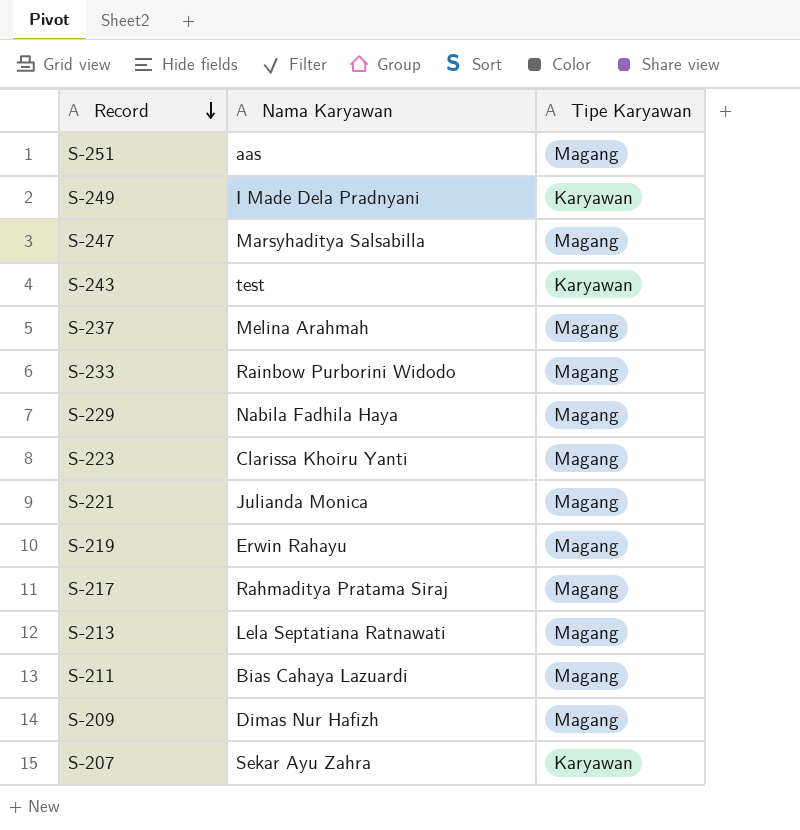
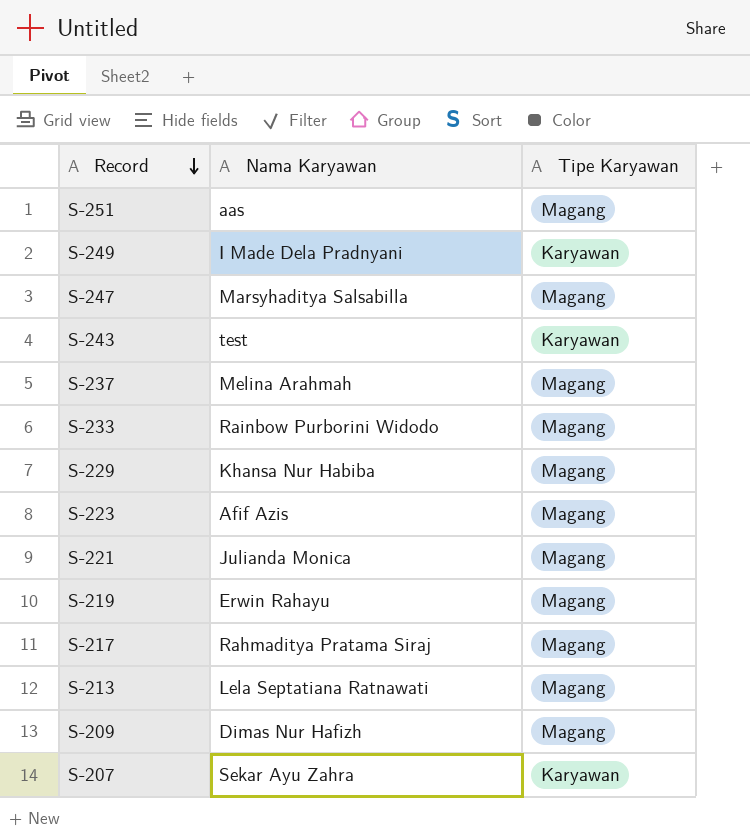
row S-211: Bias Cahaya Lazuardi | Magang -> none
S-229 | Nama Karyawan: Nabila Fadhila Haya -> Khansa Nur Habiba
S-223 | Nama Karyawan: Clarissa Khoiru Yanti -> Afif Azis

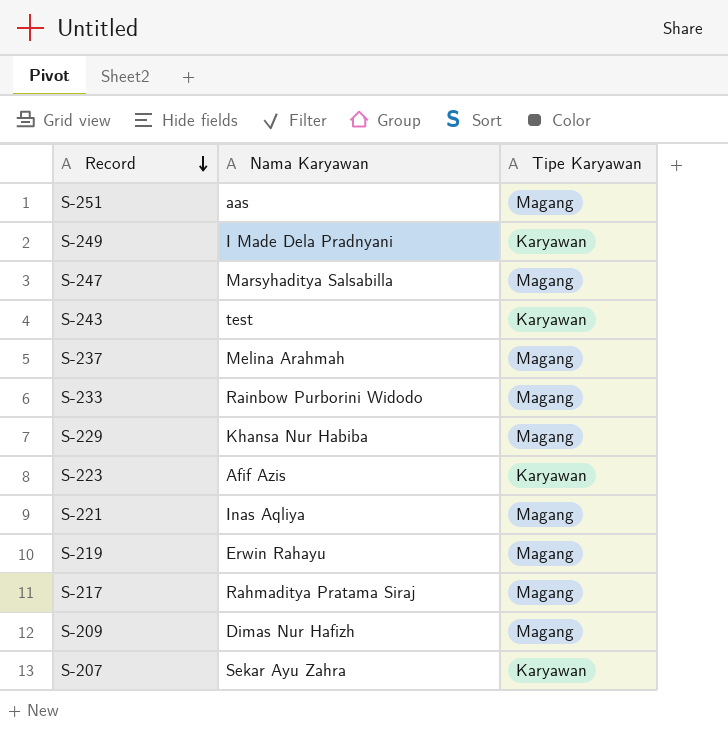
row S-213: Lela Septatiana Ratnawati | Magang -> none
S-223 | Tipe Karyawan: Magang -> Karyawan
S-221 | Nama Karyawan: Julianda Monica -> Inas Aqliya

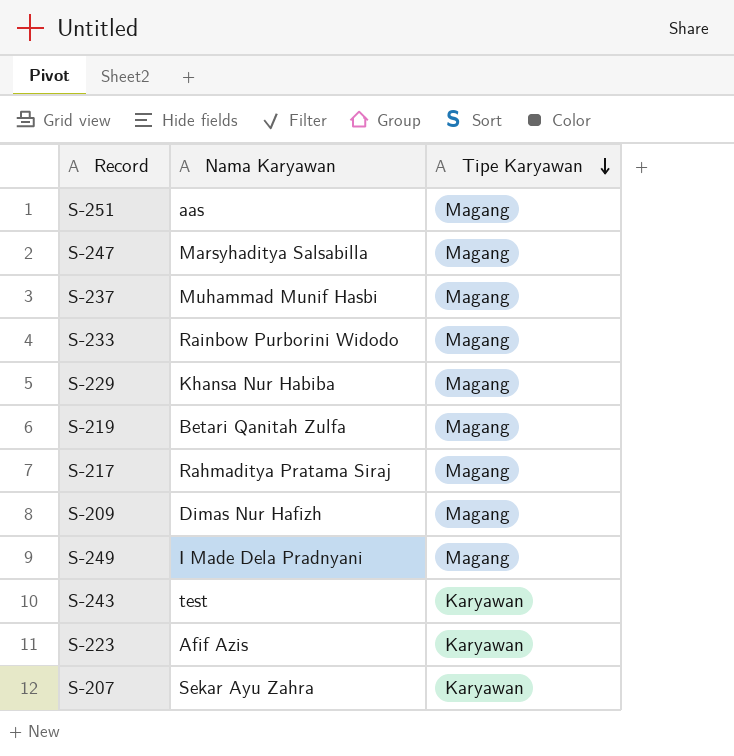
row order: Record descending -> Tipe Karyawan descending
row S-221: Inas Aqliya | Magang -> none
S-237 | Nama Karyawan: Melina Arahmah -> Muhammad Munif Hasbi
S-219 | Nama Karyawan: Erwin Rahayu -> Betari Qanitah Zulfa
S-249 | Tipe Karyawan: Karyawan -> Magang

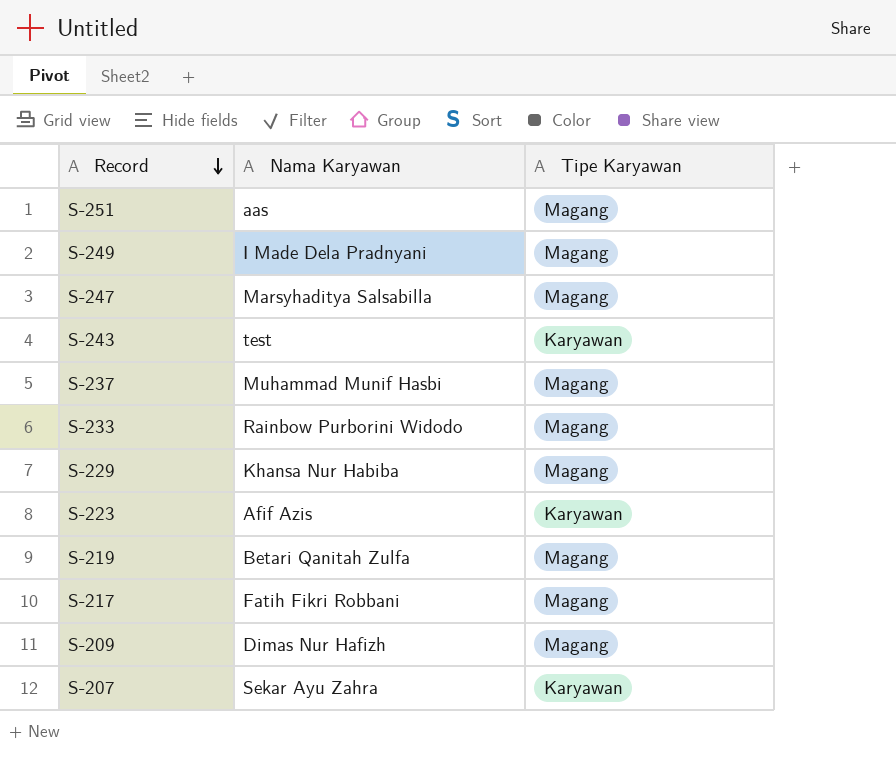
row order: Tipe Karyawan descending -> Record descending
S-217 | Nama Karyawan: Rahmaditya Pratama Siraj -> Fatih Fikri Robbani

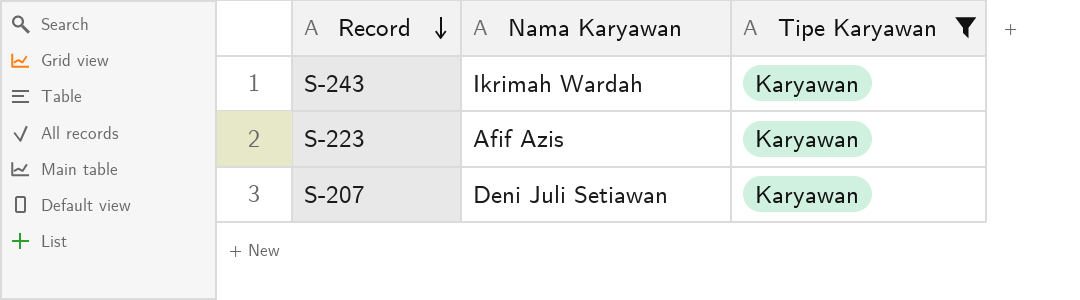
filter: none -> Tipe Karyawan = Karyawan
S-243 | Nama Karyawan: test -> Ikrimah Wardah
S-207 | Nama Karyawan: Sekar Ayu Zahra -> Deni Juli Setiawan

